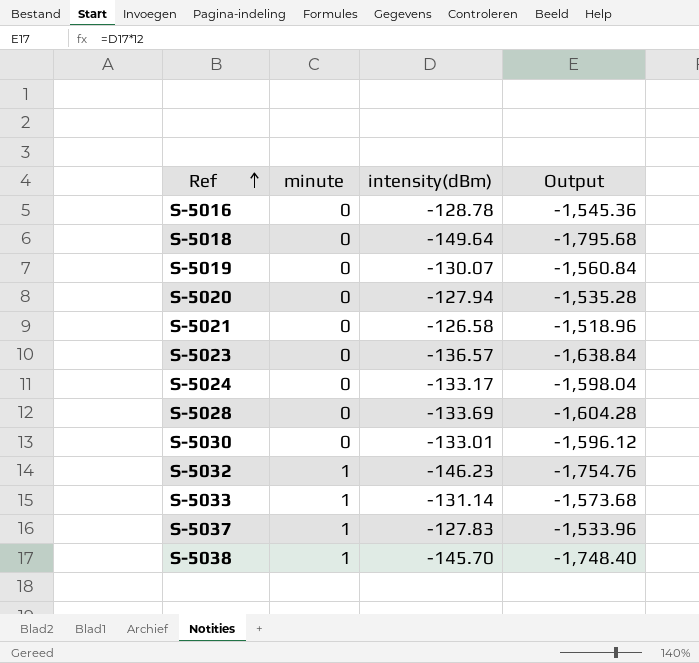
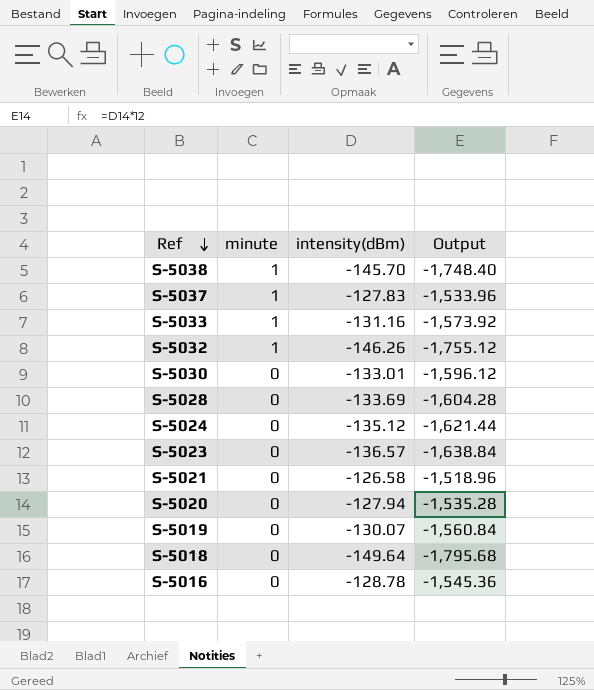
row order: Ref ascending -> Ref descending
S-5033 | intensity(dBm): -131.14 -> -131.16
S-5033 | Output: -1,573.68 -> -1,573.92
S-5032 | intensity(dBm): -146.23 -> -146.26
S-5032 | Output: -1,754.76 -> -1,755.12
S-5024 | intensity(dBm): -133.17 -> -135.12
S-5024 | Output: -1,598.04 -> -1,621.44

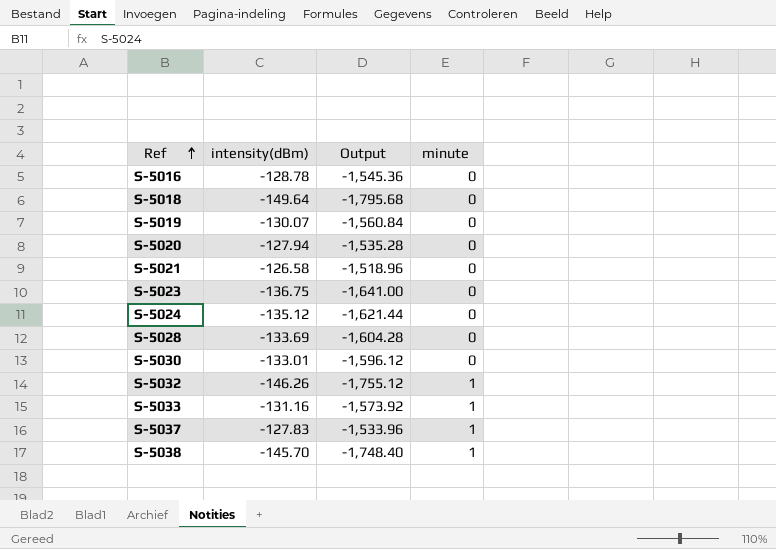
row order: Ref descending -> Ref ascending
column minute | position: 2 -> 4
S-5023 | intensity(dBm): -136.57 -> -136.75
S-5023 | Output: -1,638.84 -> -1,641.00

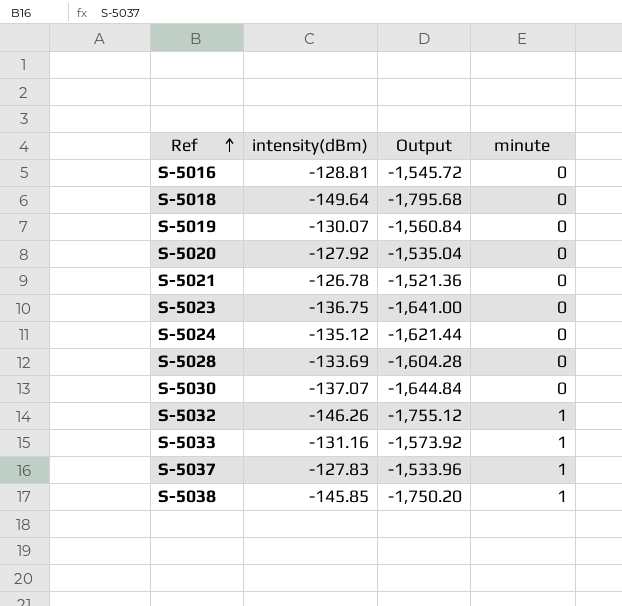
S-5016 | intensity(dBm): -128.78 -> -128.81
S-5016 | Output: -1,545.36 -> -1,545.72
S-5020 | intensity(dBm): -127.94 -> -127.92
S-5020 | Output: -1,535.28 -> -1,535.04
S-5021 | intensity(dBm): -126.58 -> -126.78
S-5021 | Output: -1,518.96 -> -1,521.36
S-5030 | intensity(dBm): -133.01 -> -137.07
S-5030 | Output: -1,596.12 -> -1,644.84
S-5038 | intensity(dBm): -145.70 -> -145.85
S-5038 | Output: -1,748.40 -> -1,750.20

